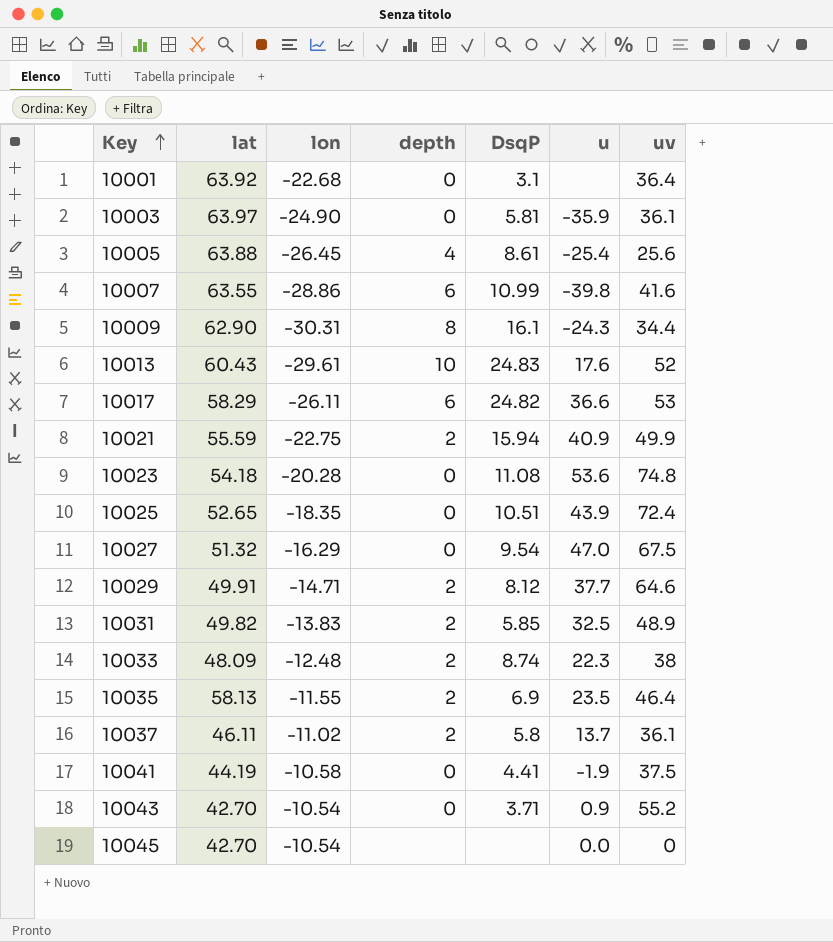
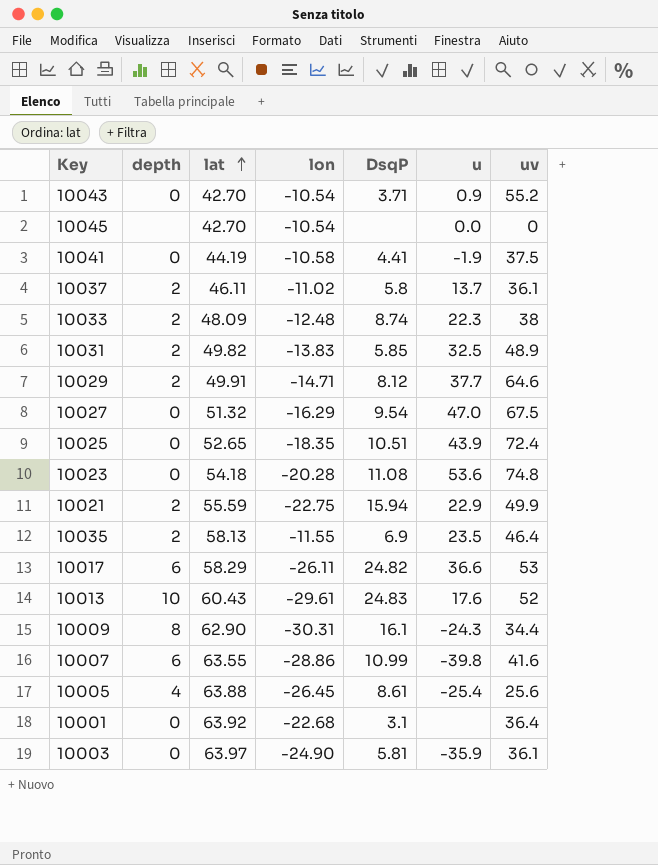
row order: Key ascending -> lat ascending
column depth | position: 4 -> 2
10021 | u: 40.9 -> 22.9

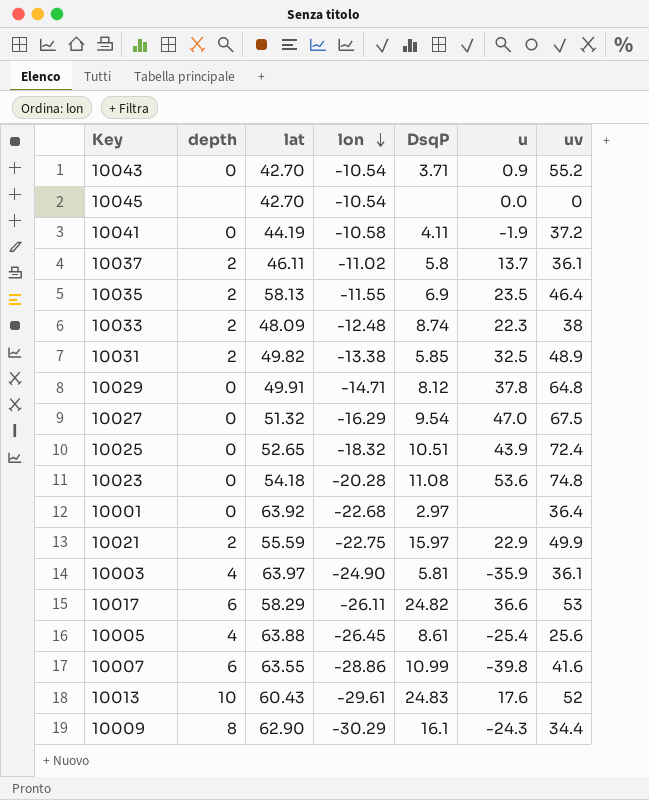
row order: lat ascending -> lon descending
10041 | DsqP: 4.41 -> 4.11
10041 | uv: 37.5 -> 37.2
10031 | lon: -13.83 -> -13.38
10029 | depth: 2 -> 0
10029 | u: 37.7 -> 37.8
10029 | uv: 64.6 -> 64.8
10025 | lon: -18.35 -> -18.32
10001 | DsqP: 3.1 -> 2.97
10021 | DsqP: 15.94 -> 15.97
10003 | depth: 0 -> 4
10009 | lon: -30.31 -> -30.29

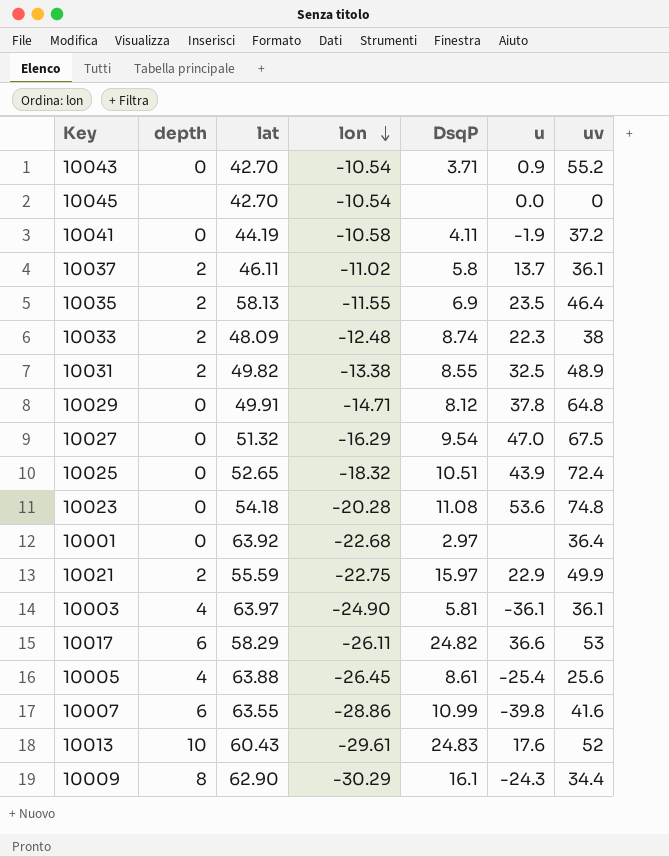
10031 | DsqP: 5.85 -> 8.55
10003 | u: -35.9 -> -36.1

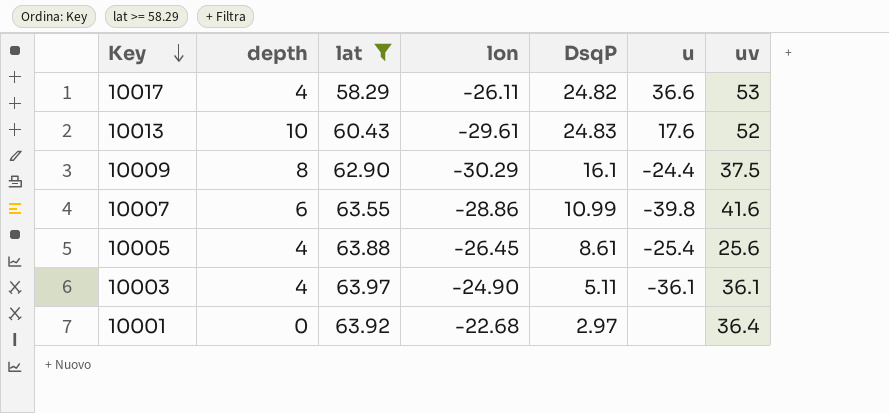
filter: none -> lat >= 58.29
row order: lon descending -> Key descending
10017 | depth: 6 -> 4
10009 | u: -24.3 -> -24.4
10009 | uv: 34.4 -> 37.5
10003 | DsqP: 5.81 -> 5.11

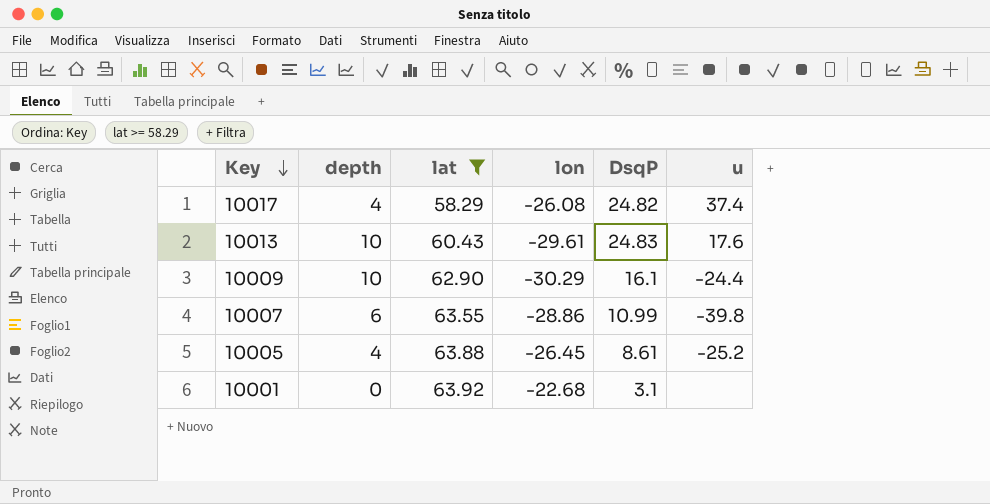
column uv | position: 7 -> none
row 10003: 4 | 63.97 | -24.90 | 5.11 | -36.1 | 36.1 -> none
10017 | lon: -26.11 -> -26.08
10017 | u: 36.6 -> 37.4
10009 | depth: 8 -> 10
10005 | u: -25.4 -> -25.2
10001 | DsqP: 2.97 -> 3.1

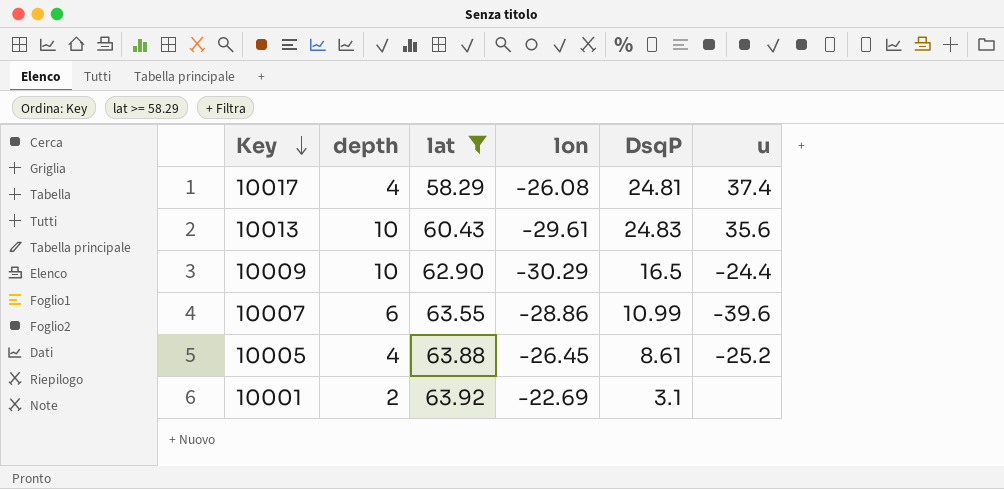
10017 | DsqP: 24.82 -> 24.81
10013 | u: 17.6 -> 35.6
10009 | DsqP: 16.1 -> 16.5
10007 | u: -39.8 -> -39.6
10001 | depth: 0 -> 2
10001 | lon: -22.68 -> -22.69

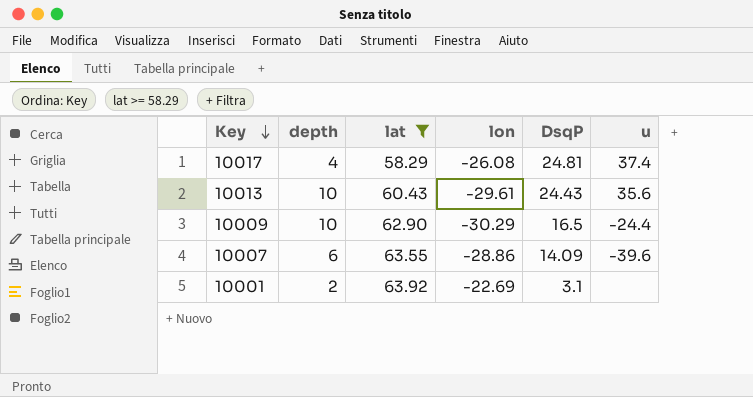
row 10005: 4 | 63.88 | -26.45 | 8.61 | -25.2 -> none
10013 | DsqP: 24.83 -> 24.43
10007 | DsqP: 10.99 -> 14.09

